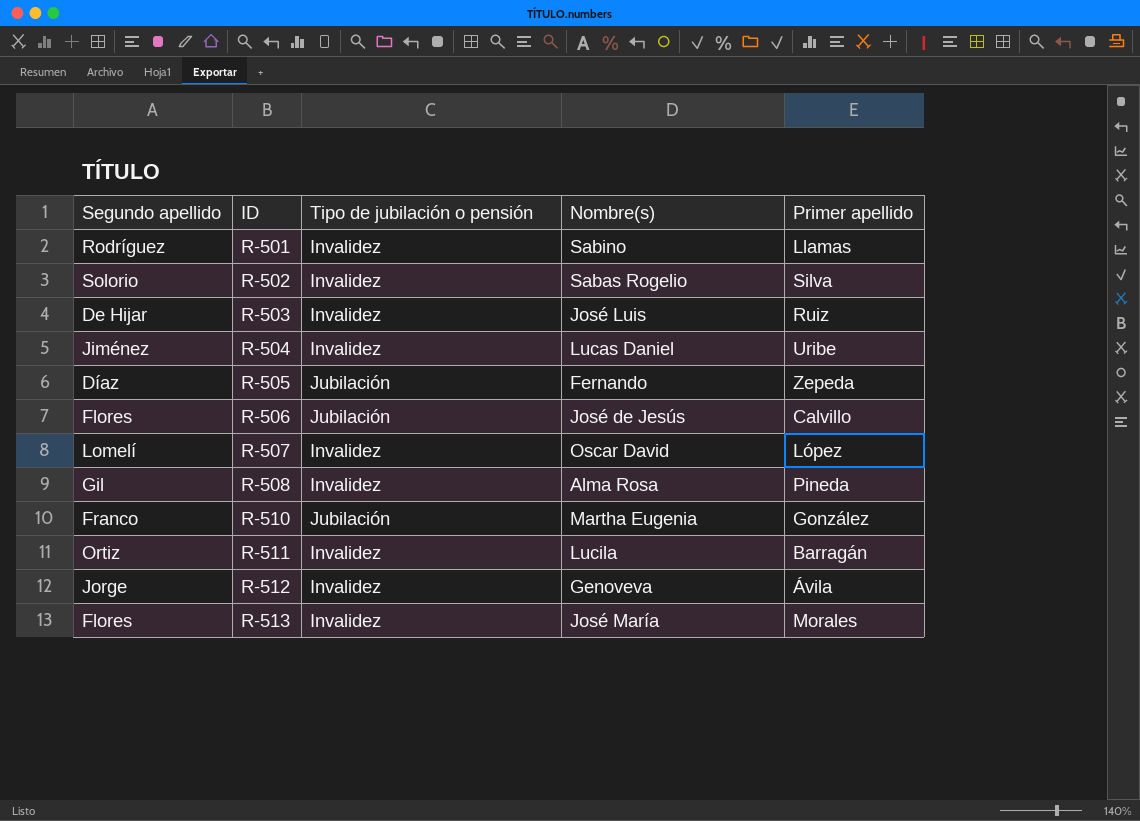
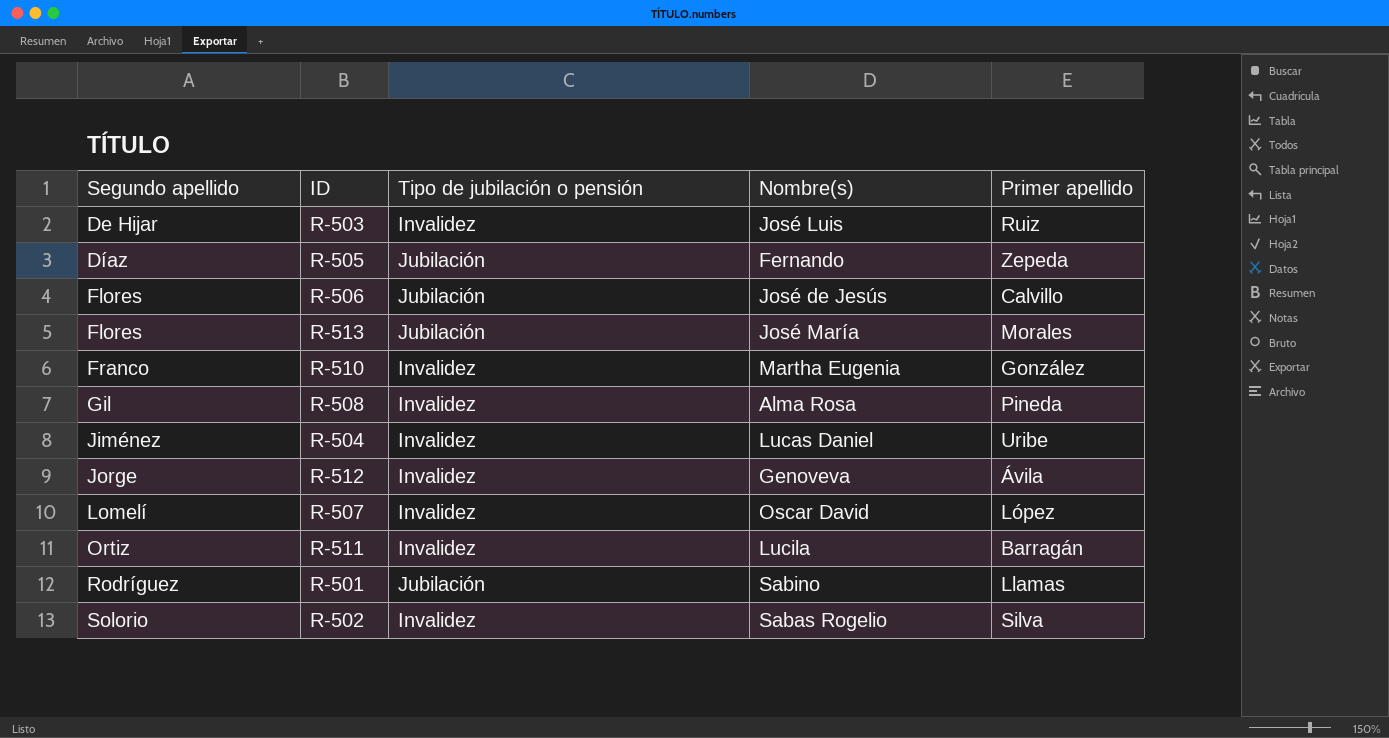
row order: ID ascending -> Segundo apellido ascending
R-513 | Tipo de jubilación o pensión: Invalidez -> Jubilación
R-510 | Tipo de jubilación o pensión: Jubilación -> Invalidez
R-501 | Tipo de jubilación o pensión: Invalidez -> Jubilación

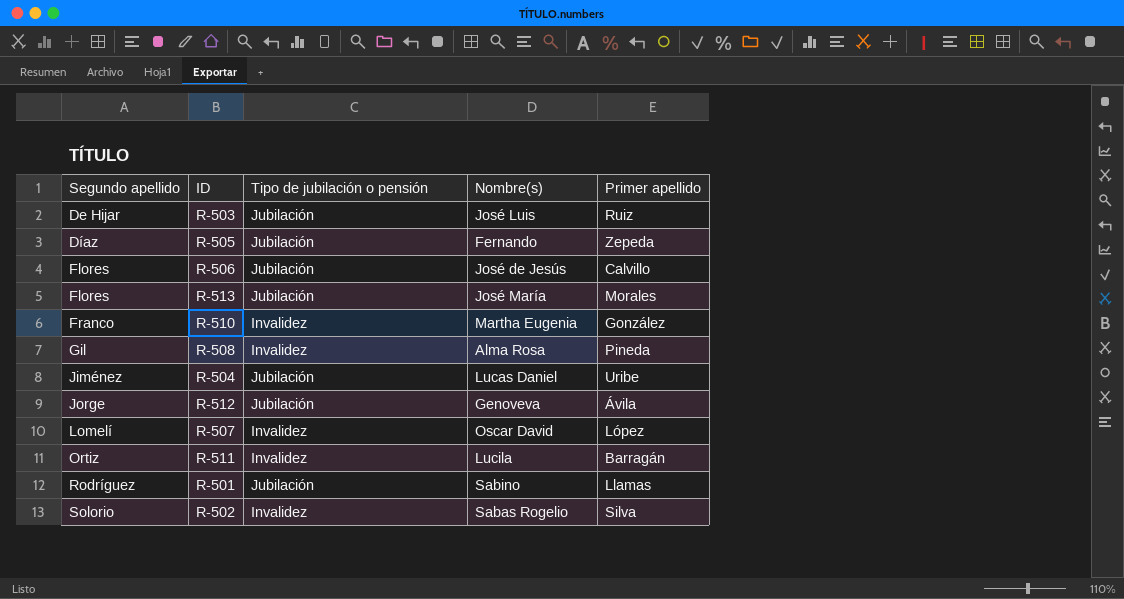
R-503 | Tipo de jubilación o pensión: Invalidez -> Jubilación
R-504 | Tipo de jubilación o pensión: Invalidez -> Jubilación
R-512 | Tipo de jubilación o pensión: Invalidez -> Jubilación

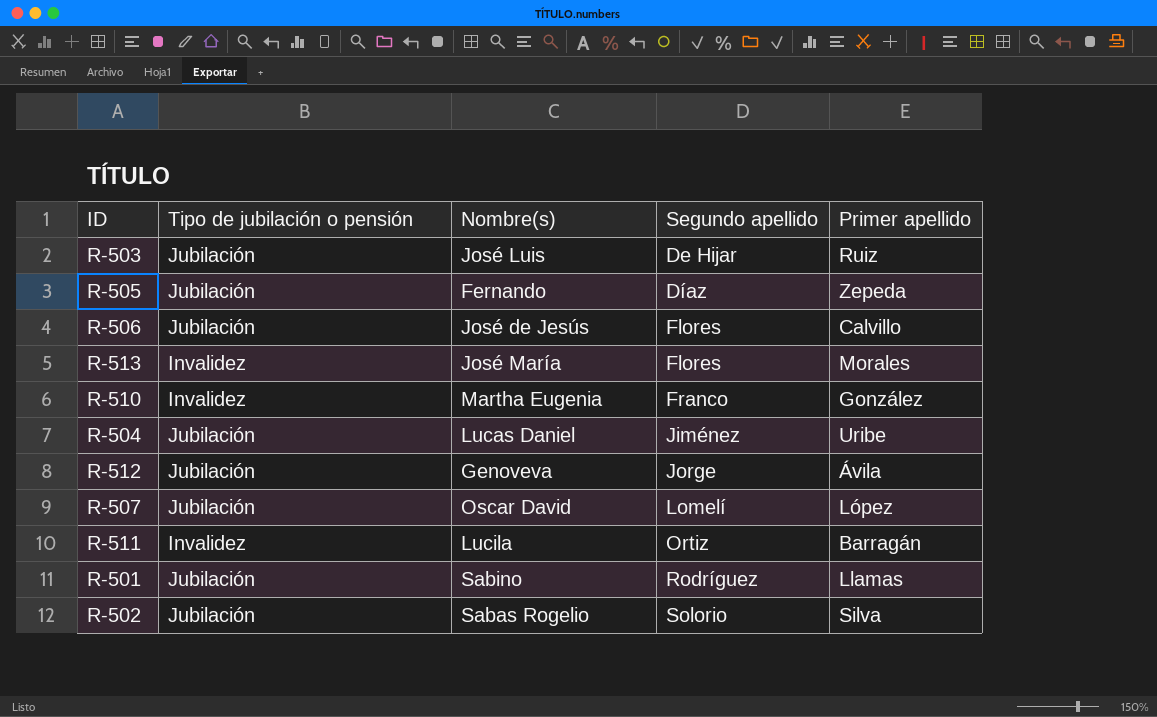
column Segundo apellido | position: 1 -> 4
row R-508: Gil | Invalidez | Alma Rosa | Pineda -> none
R-513 | Tipo de jubilación o pensión: Jubilación -> Invalidez
R-507 | Tipo de jubilación o pensión: Invalidez -> Jubilación
R-502 | Tipo de jubilación o pensión: Invalidez -> Jubilación

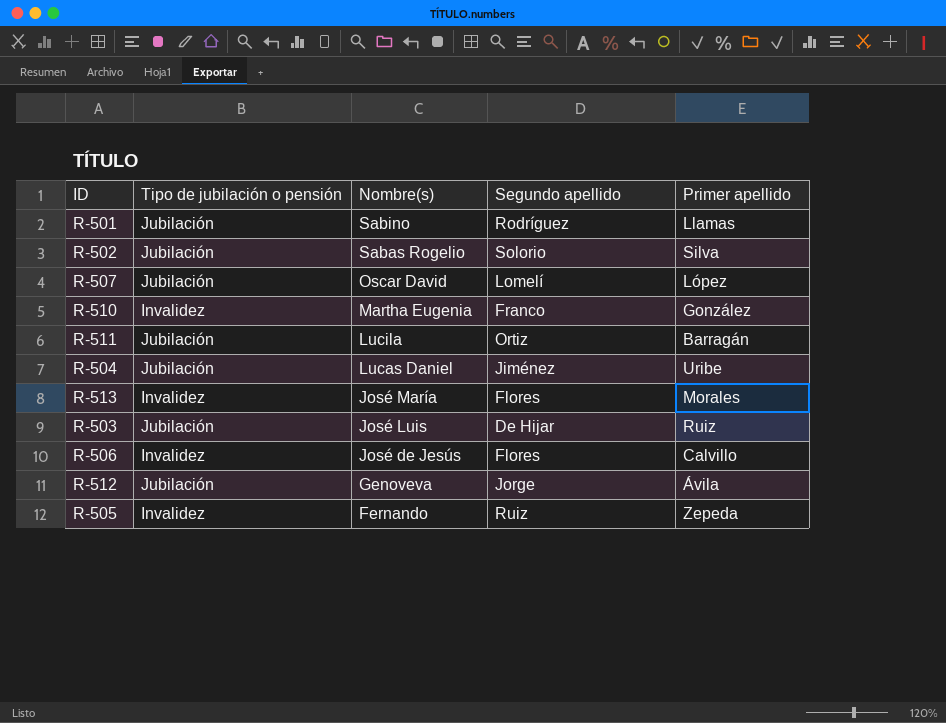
row order: Segundo apellido ascending -> Nombre(s) descending
R-511 | Tipo de jubilación o pensión: Invalidez -> Jubilación
R-506 | Tipo de jubilación o pensión: Jubilación -> Invalidez
R-505 | Tipo de jubilación o pensión: Jubilación -> Invalidez
R-505 | Segundo apellido: Díaz -> Ruiz

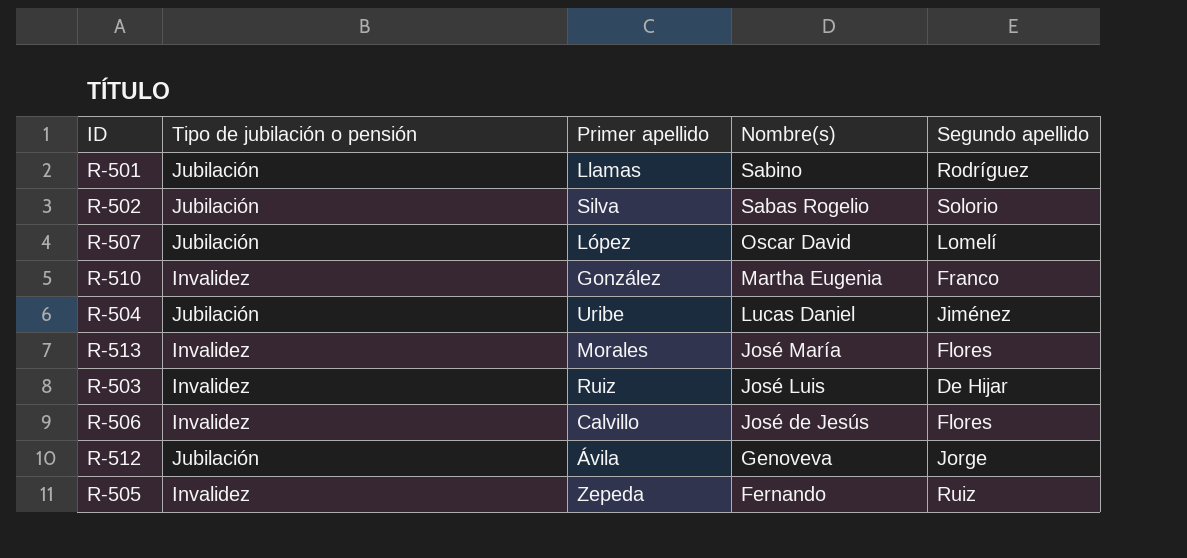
column Primer apellido | position: 5 -> 3
row R-511: Jubilación | Lucila | Ortiz | Barragán -> none
R-503 | Tipo de jubilación o pensión: Jubilación -> Invalidez

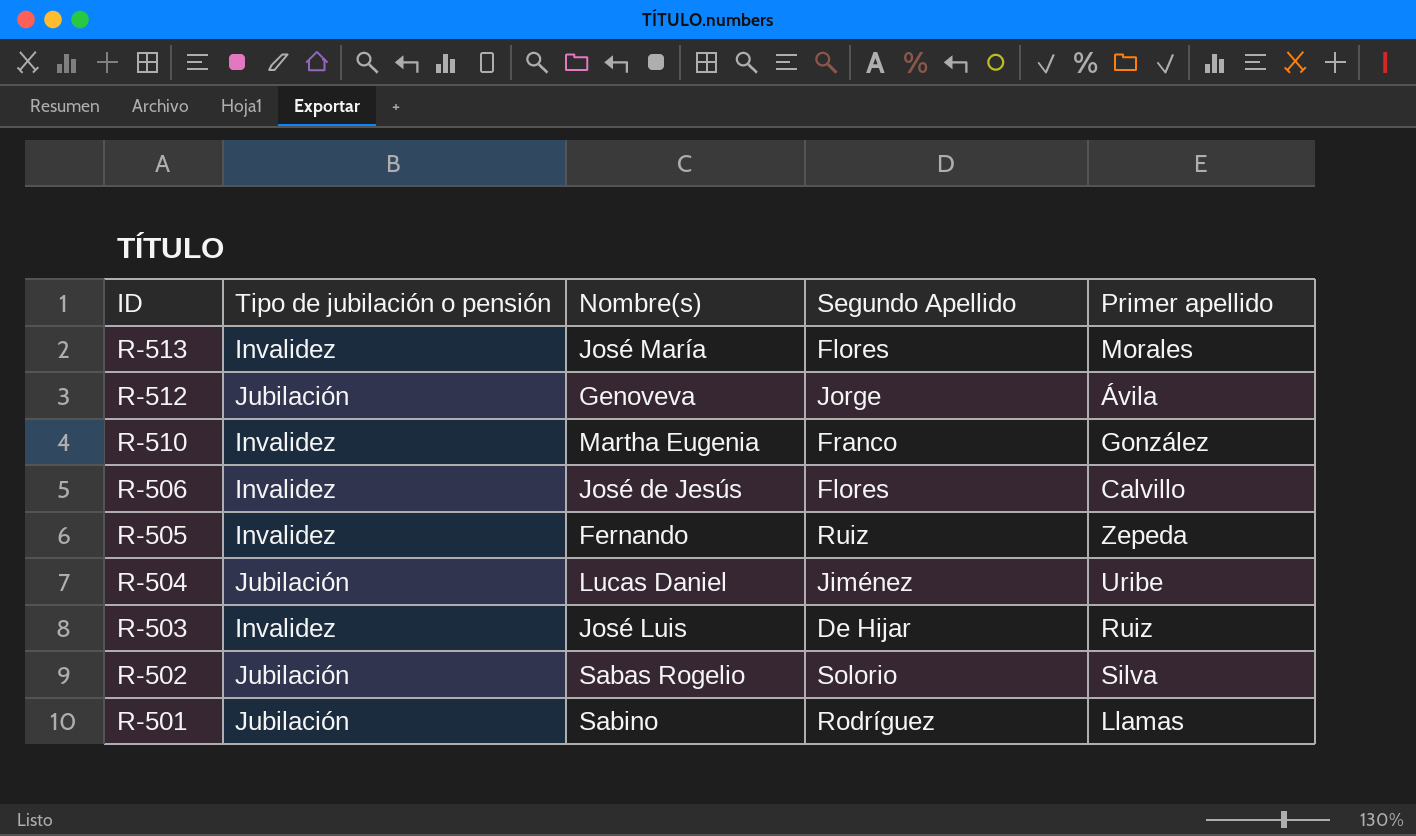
row order: Nombre(s) descending -> ID descending
column name: Segundo apellido -> Segundo Apellido
column Primer apellido | position: 3 -> 5
row R-507: Jubilación | López | Oscar David | Lomelí -> none

